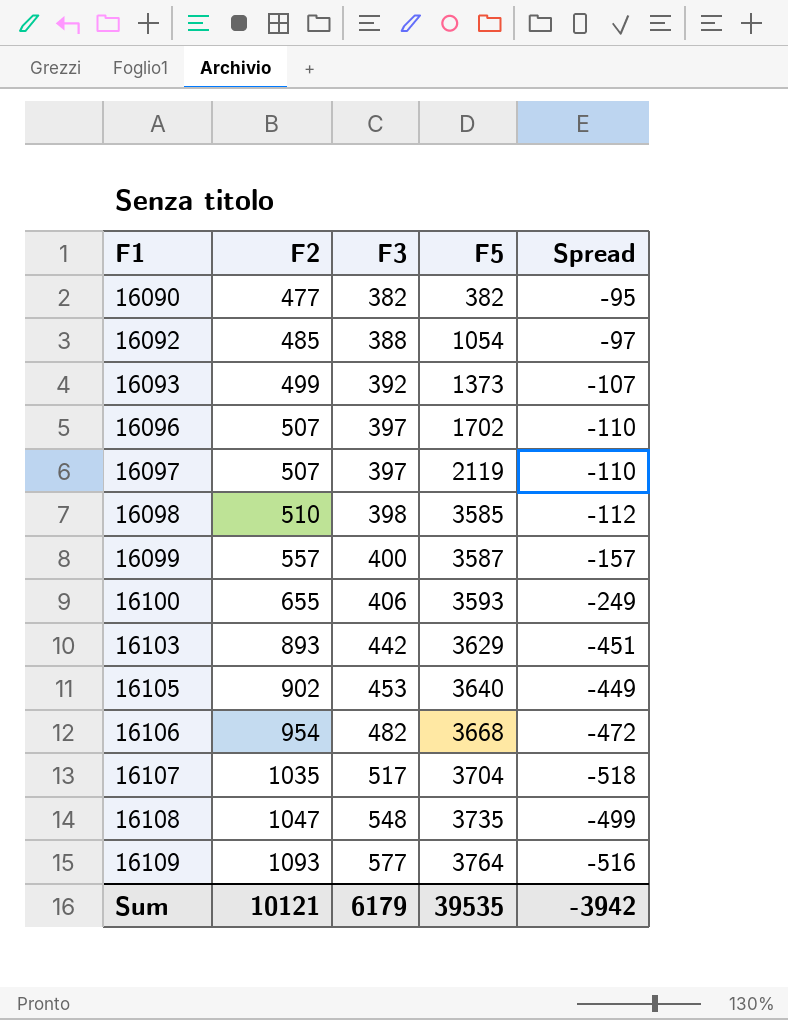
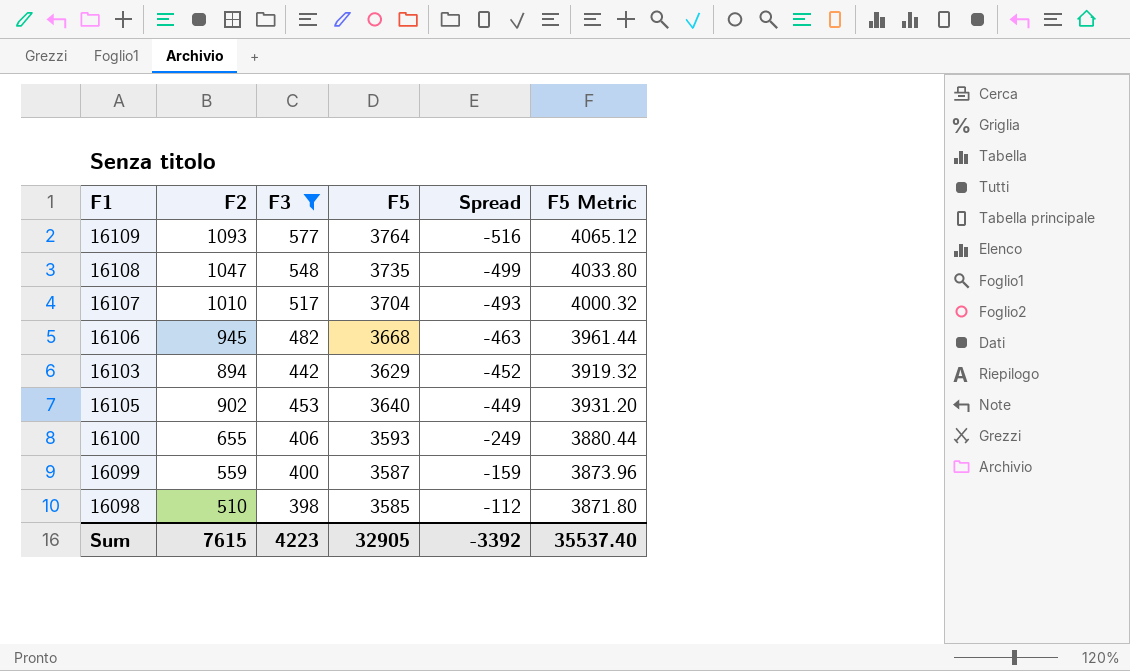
filter: none -> F3 >= 398
row order: F1 ascending -> Spread ascending
column F5 Metric | formula: none -> [F5] * 1.08
16107 | F2: 1035 -> 1010
16107 | Spread: -518 -> -493
16106 | F2: 954 -> 945
16106 | Spread: -472 -> -463
16103 | F2: 893 -> 894
16103 | Spread: -451 -> -452
16099 | F2: 557 -> 559
16099 | Spread: -157 -> -159
Sum | F2: 10121 -> 7615
Sum | F3: 6179 -> 4223
Sum | F5: 39535 -> 32905
Sum | Spread: -3942 -> -3392

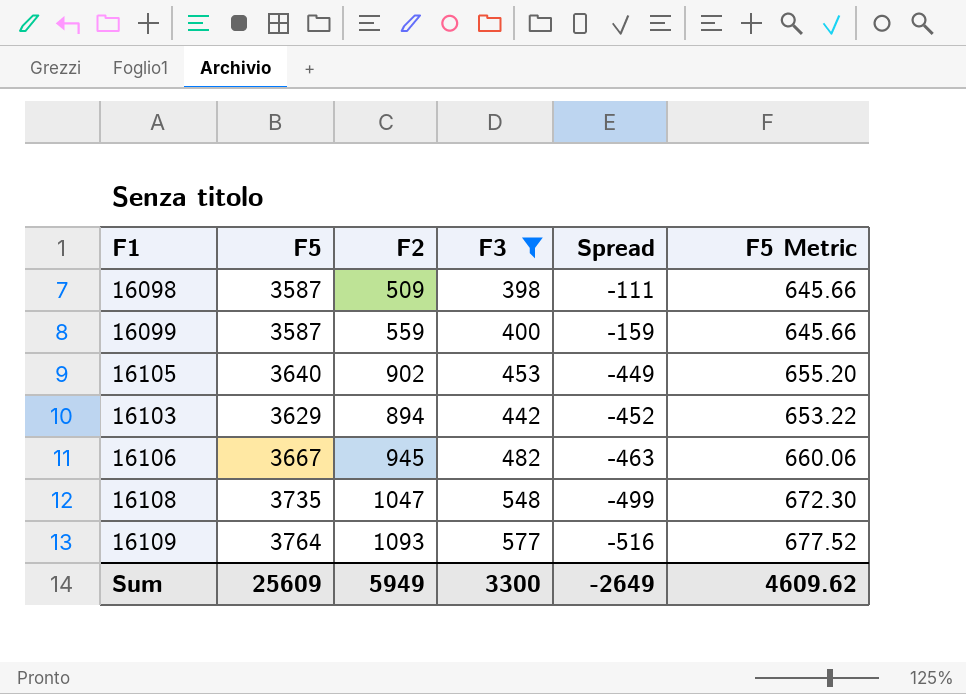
row order: Spread ascending -> Spread descending
column F5 | position: 4 -> 2
column F5 Metric | formula: [F5] * 1.08 -> [F5] * 0.18
row 16107: 1010 | 517 | 3704 | -493 | 4000.32 -> none
row 16100: 655 | 406 | 3593 | -249 | 3880.44 -> none
16098 | F5: 3585 -> 3587
16098 | F2: 510 -> 509
16098 | Spread: -112 -> -111
16106 | F5: 3668 -> 3667
Sum | F5: 32905 -> 25609
Sum | F2: 7615 -> 5949
Sum | F3: 4223 -> 3300
Sum | Spread: -3392 -> -2649
Sum | F5 Metric: 35537.40 -> 4609.62

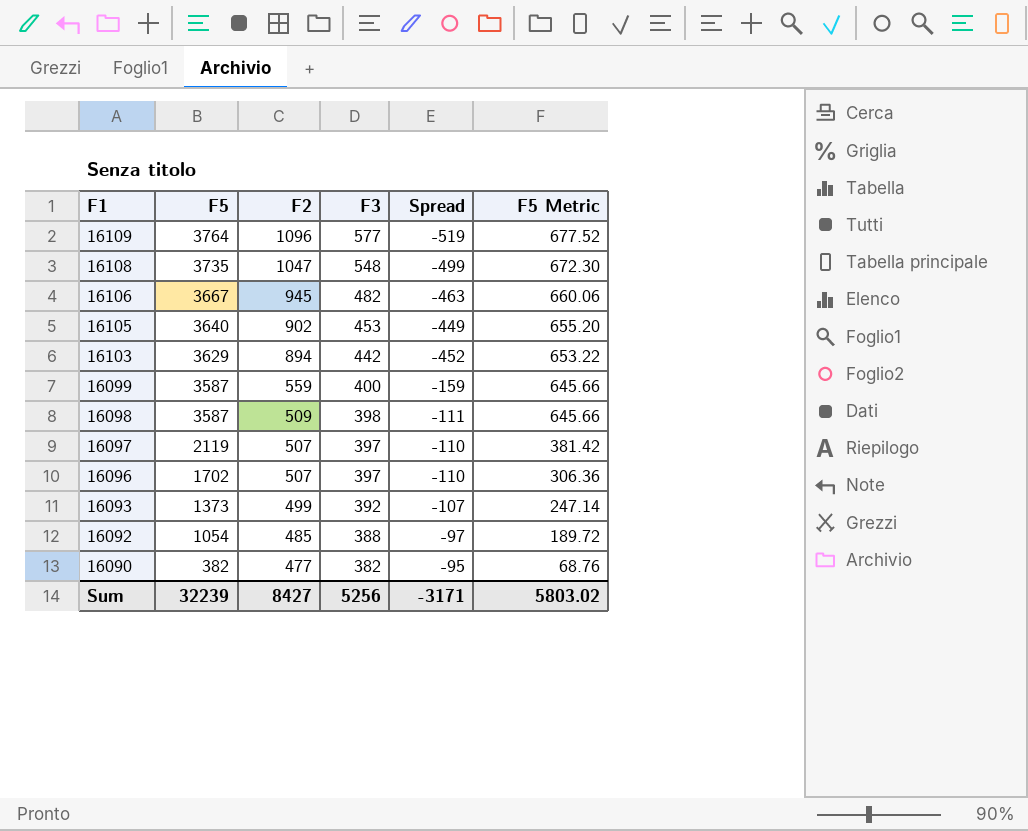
filter: F3 >= 398 -> none
row order: Spread descending -> F1 descending
16109 | F2: 1093 -> 1096
16109 | Spread: -516 -> -519
Sum | F5: 25609 -> 32239
Sum | F2: 5949 -> 8427
Sum | F3: 3300 -> 5256
Sum | Spread: -2649 -> -3171
Sum | F5 Metric: 4609.62 -> 5803.02

